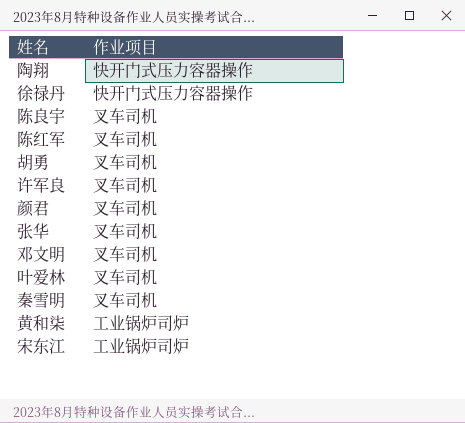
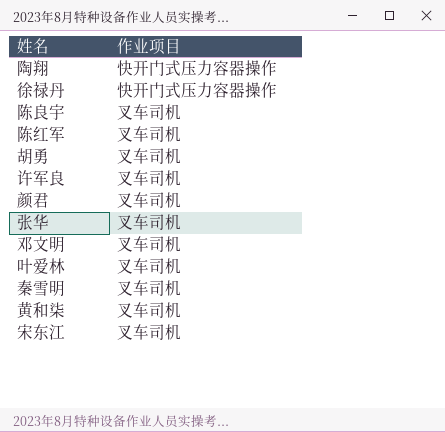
黄和柒 | 作业项目: 工业锅炉司炉 -> 叉车司机
宋东江 | 作业项目: 工业锅炉司炉 -> 叉车司机

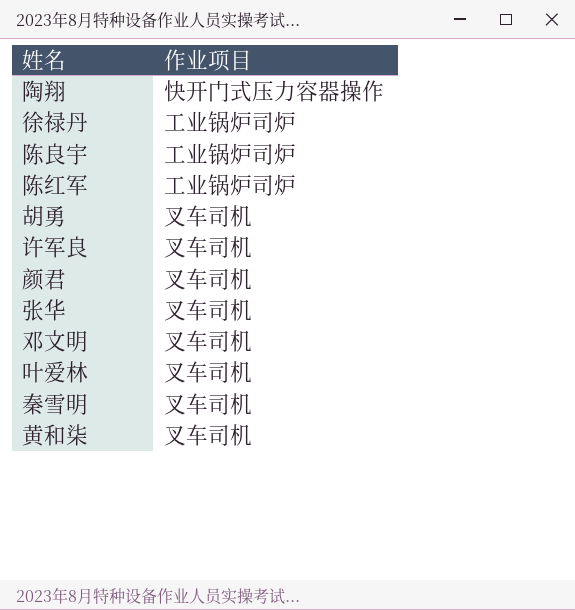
row 宋东江: 叉车司机 -> none
徐禄丹 | 作业项目: 快开门式压力容器操作 -> 工业锅炉司炉
陈良宇 | 作业项目: 叉车司机 -> 工业锅炉司炉
陈红军 | 作业项目: 叉车司机 -> 工业锅炉司炉

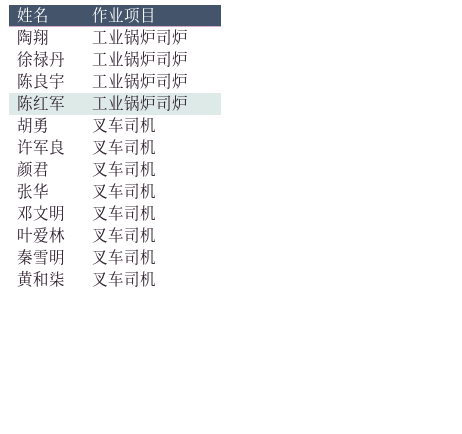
陶翔 | 作业项目: 快开门式压力容器操作 -> 工业锅炉司炉

